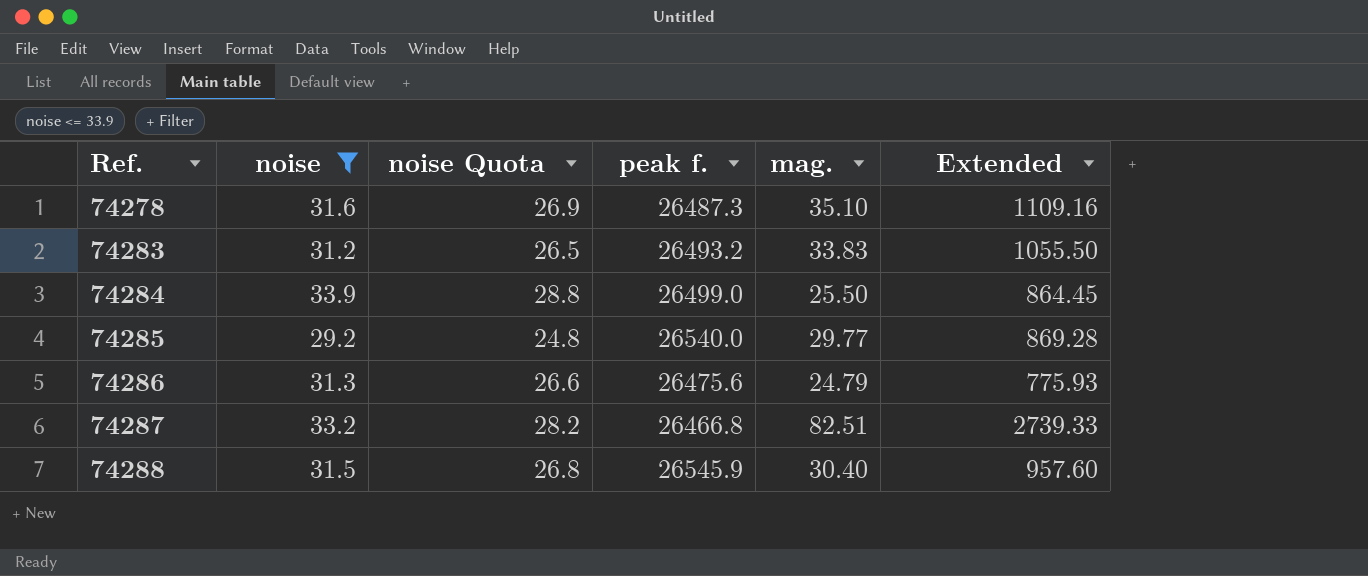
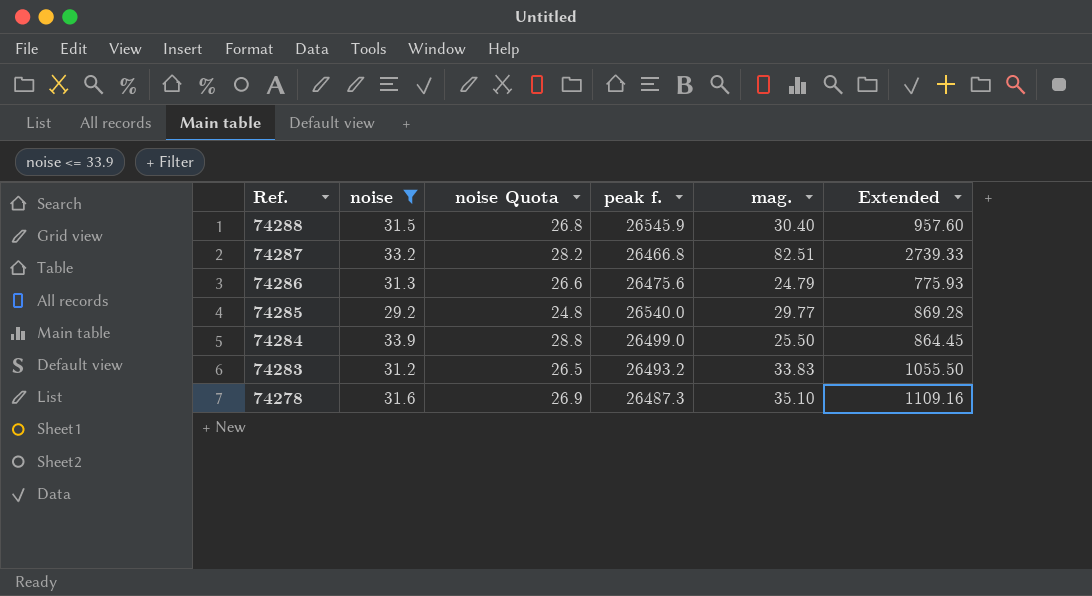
row order: Ref. ascending -> Ref. descending

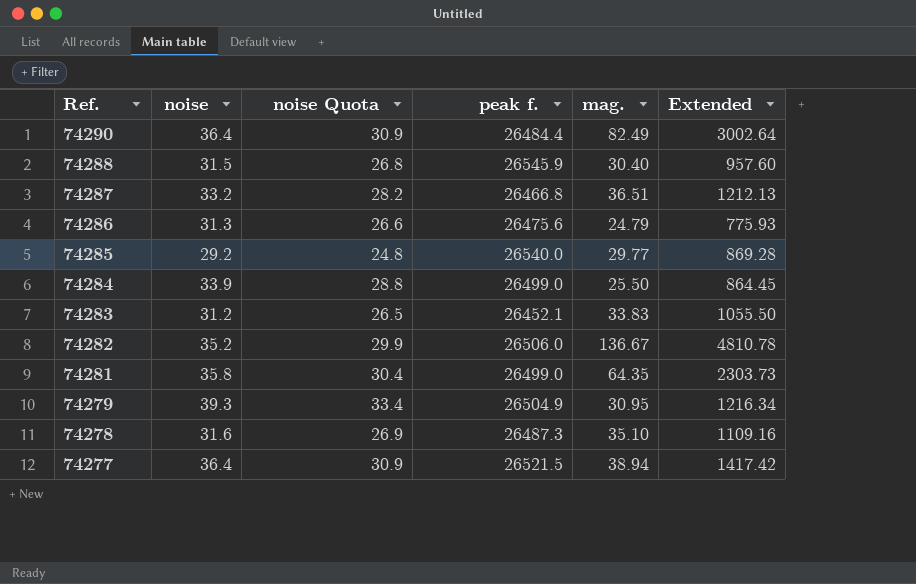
filter: noise <= 33.9 -> none
74287 | mag.: 82.51 -> 36.51
74287 | Extended: 2739.33 -> 1212.13
74283 | peak f.: 26493.2 -> 26452.1

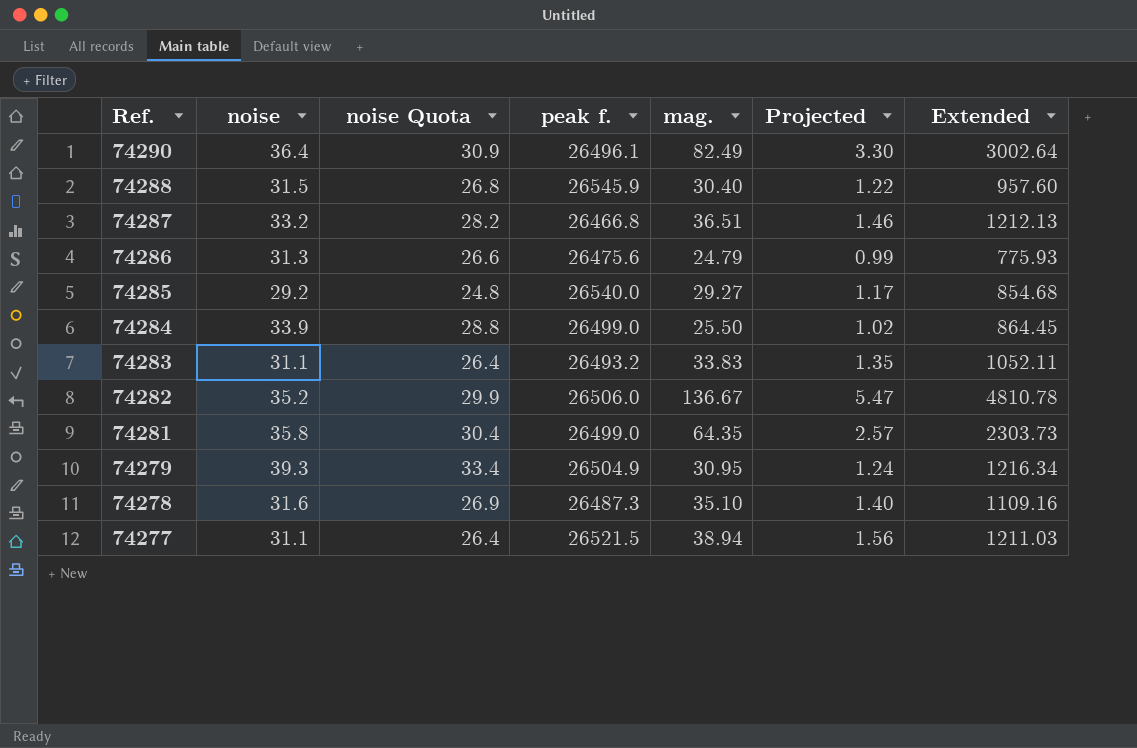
column Projected | formula: none -> [mag.] * 0.04
74290 | peak f.: 26484.4 -> 26496.1
74285 | mag.: 29.77 -> 29.27
74285 | Extended: 869.28 -> 854.68
74283 | noise: 31.2 -> 31.1
74283 | noise Quota: 26.5 -> 26.4
74283 | peak f.: 26452.1 -> 26493.2
74283 | Extended: 1055.50 -> 1052.11
74277 | noise: 36.4 -> 31.1
74277 | noise Quota: 30.9 -> 26.4
74277 | Extended: 1417.42 -> 1211.03

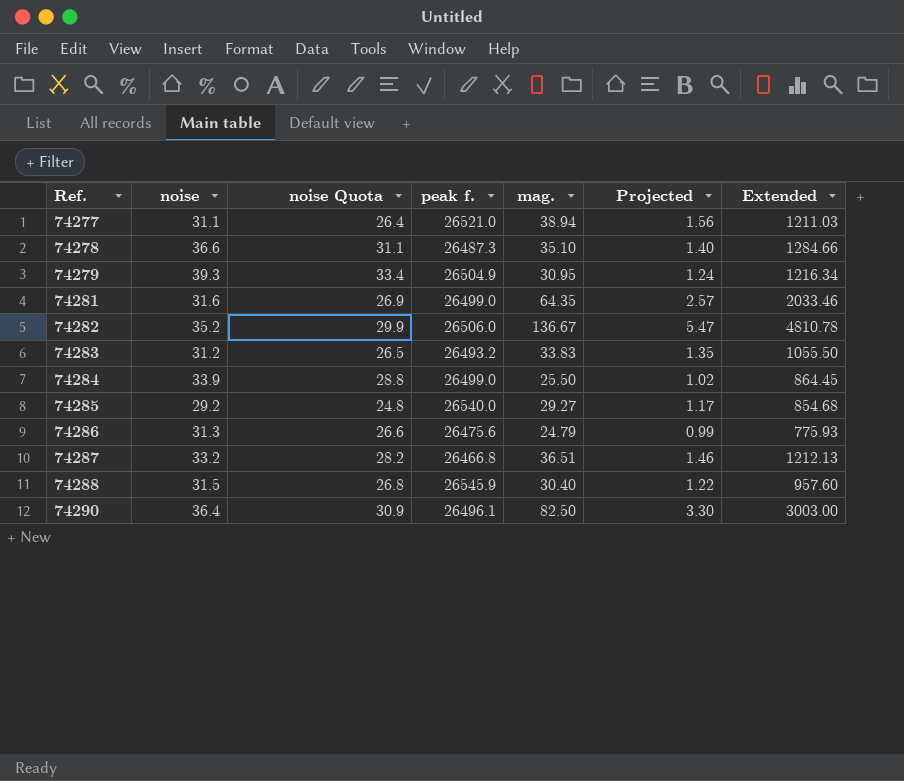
row order: Ref. descending -> Ref. ascending
74277 | peak f.: 26521.5 -> 26521.0
74278 | noise: 31.6 -> 36.6
74278 | noise Quota: 26.9 -> 31.1
74278 | Extended: 1109.16 -> 1284.66
74281 | noise: 35.8 -> 31.6
74281 | noise Quota: 30.4 -> 26.9
74281 | Extended: 2303.73 -> 2033.46
74283 | noise: 31.1 -> 31.2
74283 | noise Quota: 26.4 -> 26.5
74283 | Extended: 1052.11 -> 1055.50
74290 | mag.: 82.49 -> 82.50
74290 | Extended: 3002.64 -> 3003.00

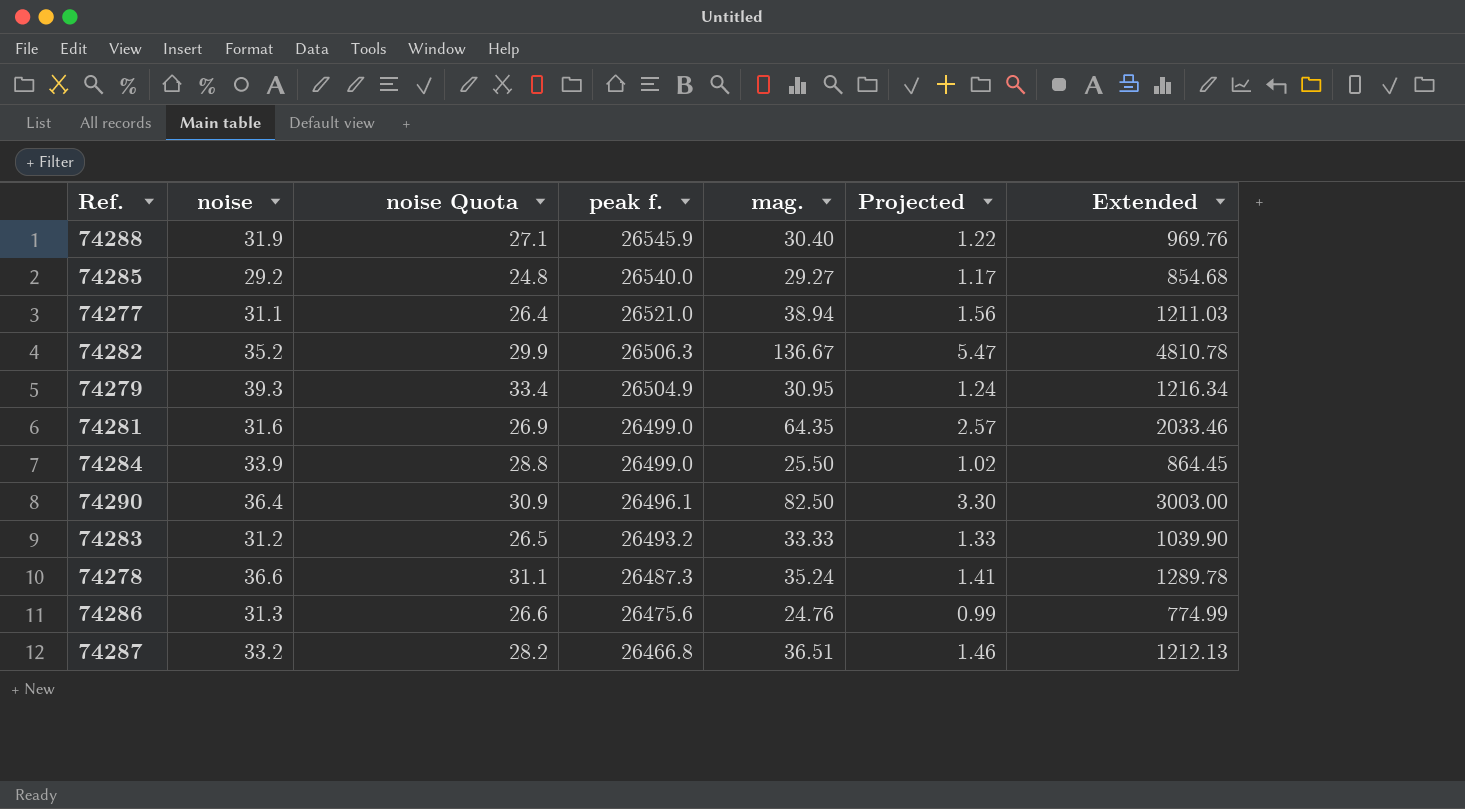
row order: Ref. ascending -> peak f. descending
74288 | noise: 31.5 -> 31.9
74288 | noise Quota: 26.8 -> 27.1
74288 | Extended: 957.60 -> 969.76
74282 | peak f.: 26506.0 -> 26506.3
74283 | mag.: 33.83 -> 33.33
74283 | Projected: 1.35 -> 1.33
74283 | Extended: 1055.50 -> 1039.90
74278 | mag.: 35.10 -> 35.24
74278 | Projected: 1.40 -> 1.41
74278 | Extended: 1284.66 -> 1289.78
74286 | mag.: 24.79 -> 24.76
74286 | Extended: 775.93 -> 774.99

